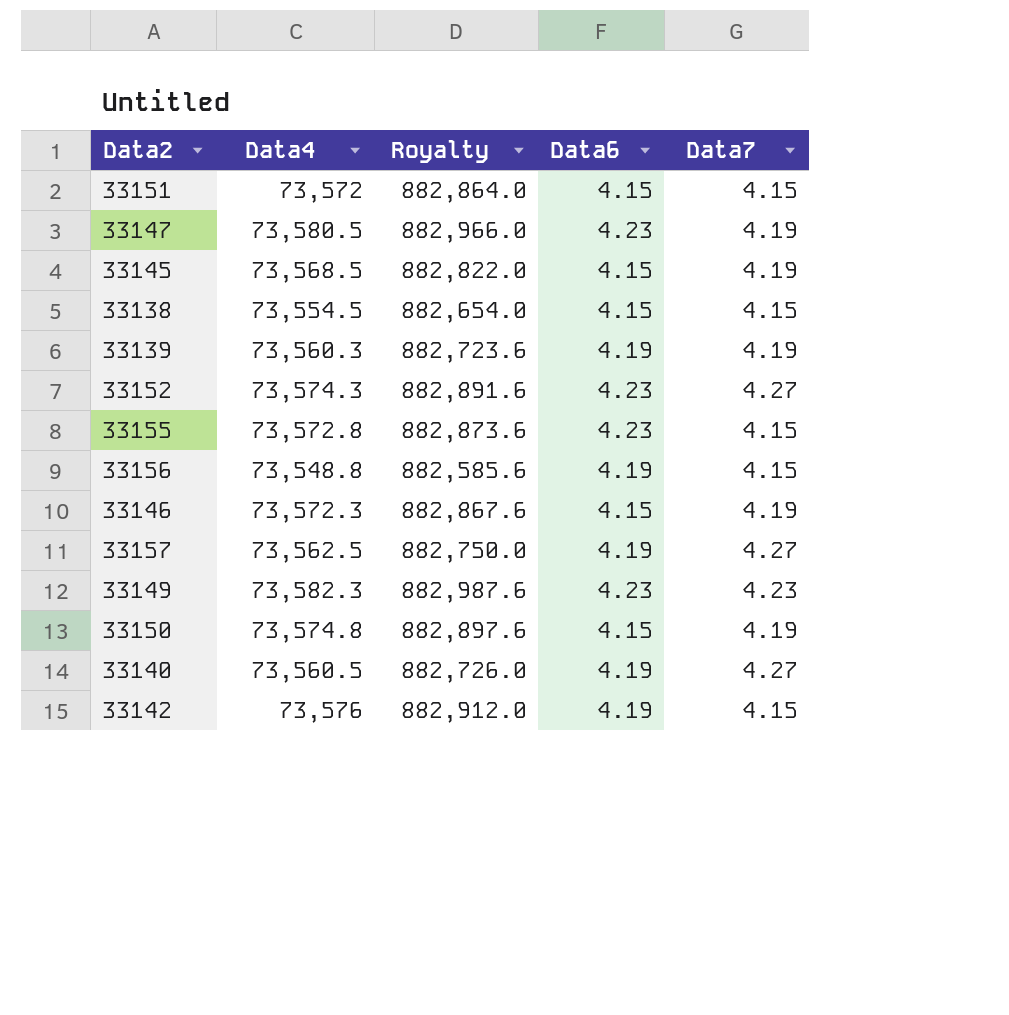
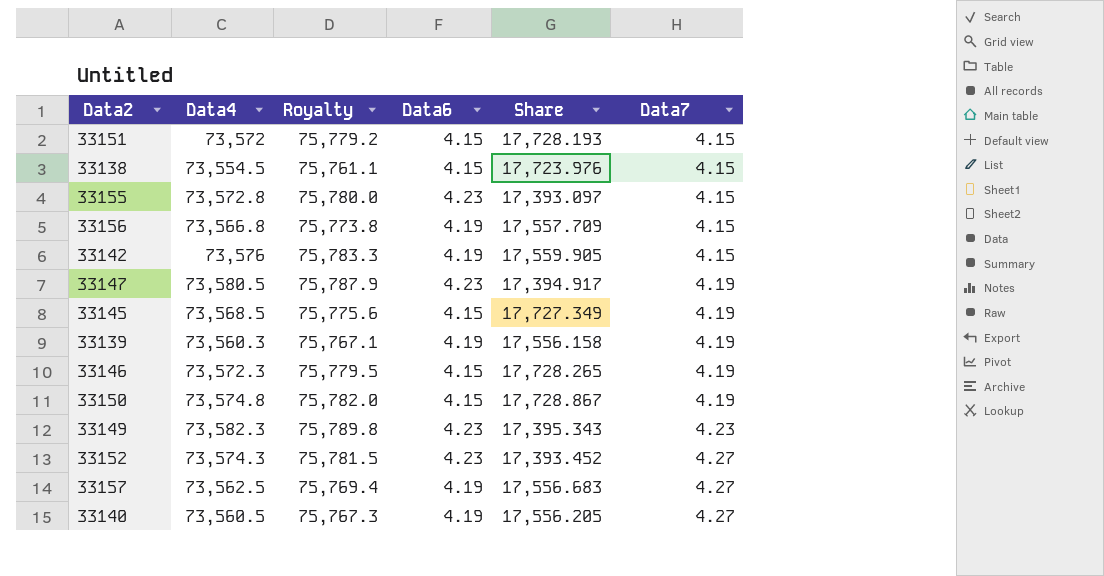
row order: none -> Data7 ascending
column Royalty | formula: [Data4] * 12 -> [Data4] * 1.03
column Share | formula: none -> [Data4] / [Data6]
33156 | Data4: 73,548.8 -> 73,566.8

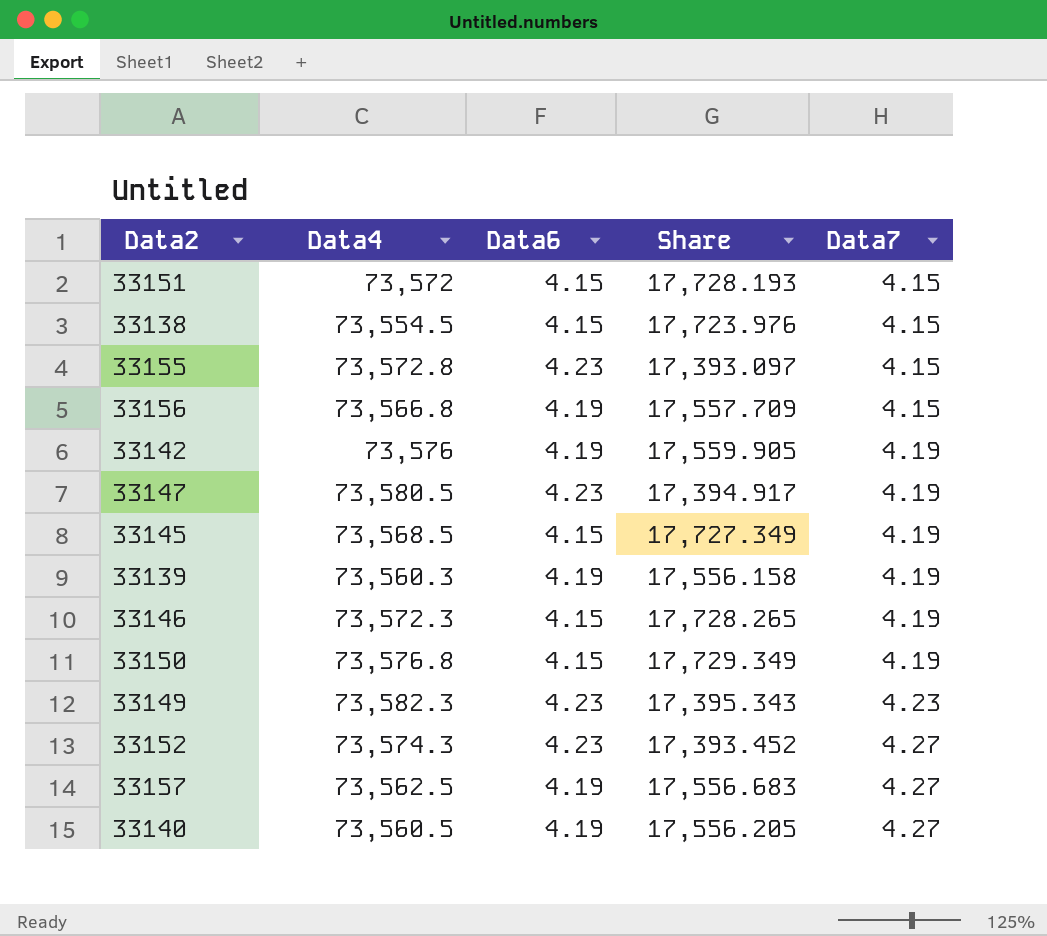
column Royalty | formula: [Data4] * 1.03 -> none
33142 | Data7: 4.15 -> 4.19
33150 | Data4: 73,574.8 -> 73,576.8
33150 | Share: 17,728.867 -> 17,729.349

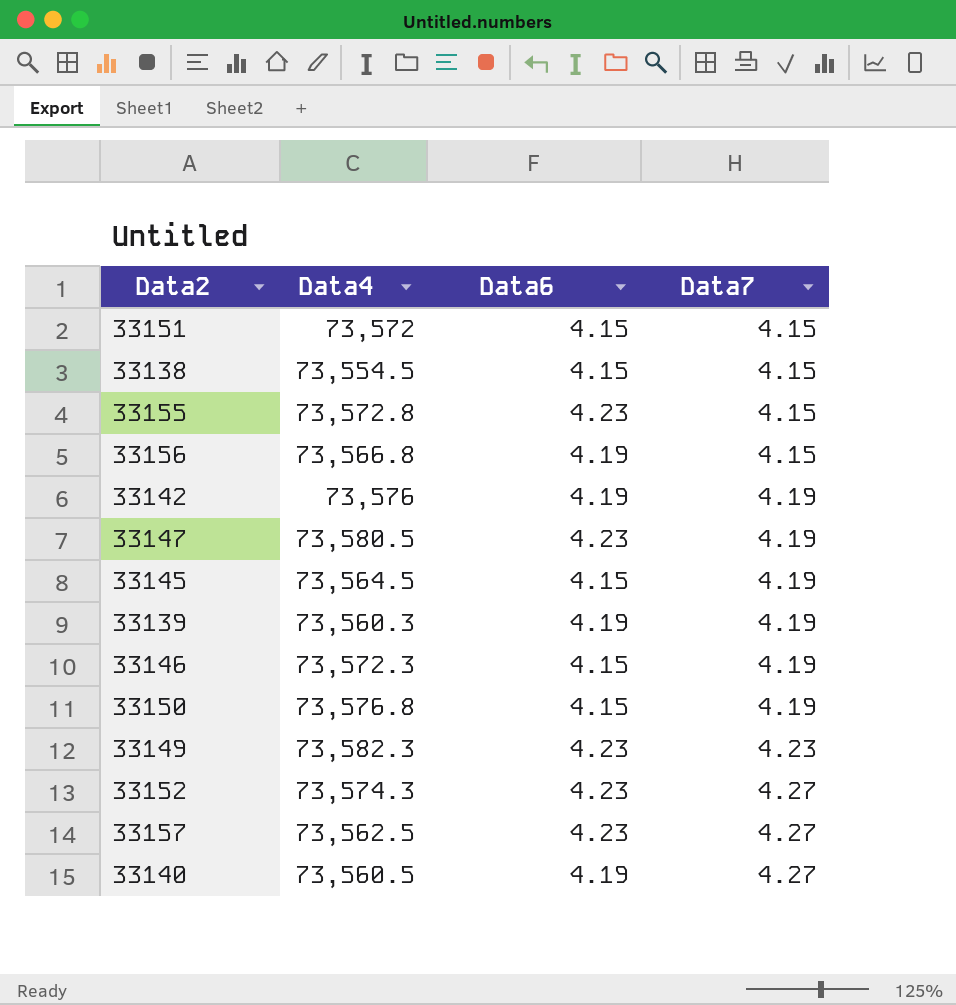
column Share | formula: [Data4] / [Data6] -> none
33145 | Data4: 73,568.5 -> 73,564.5
33157 | Data6: 4.19 -> 4.23

